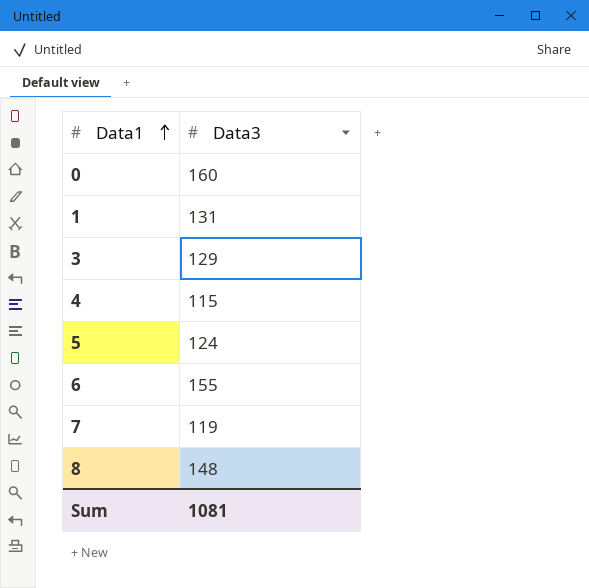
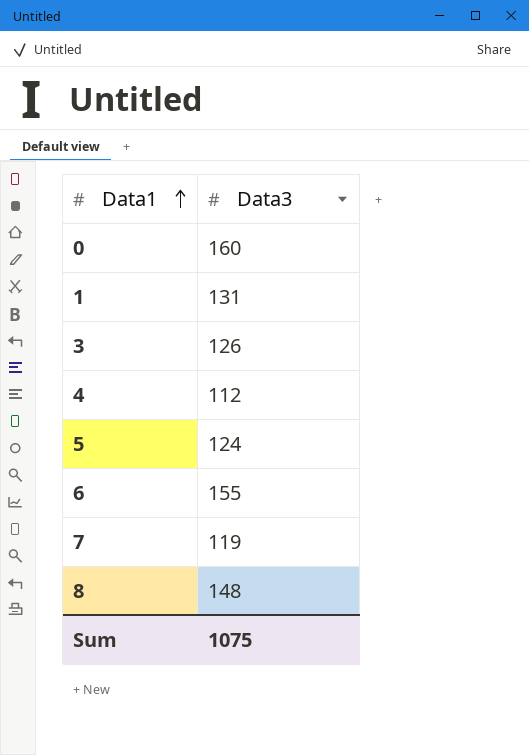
3 | Data3: 129 -> 126
4 | Data3: 115 -> 112
Sum | Data3: 1081 -> 1075

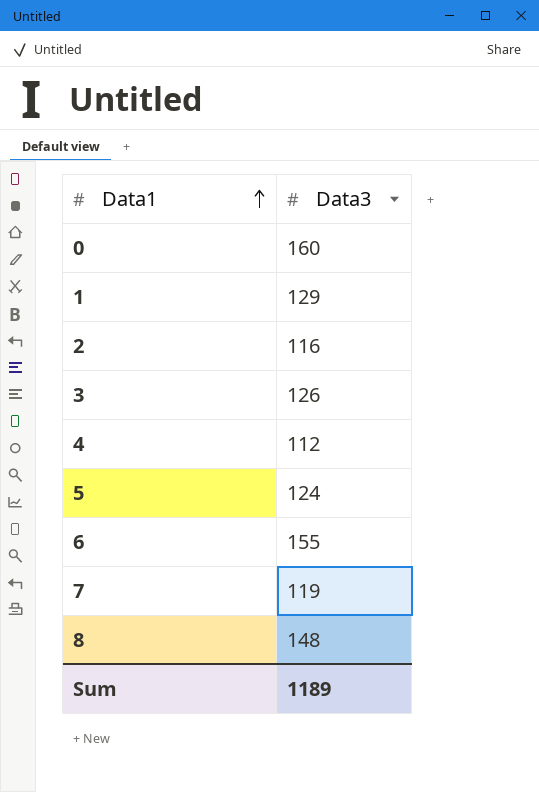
1 | Data3: 131 -> 129
row 2: none -> 116
Sum | Data3: 1075 -> 1189

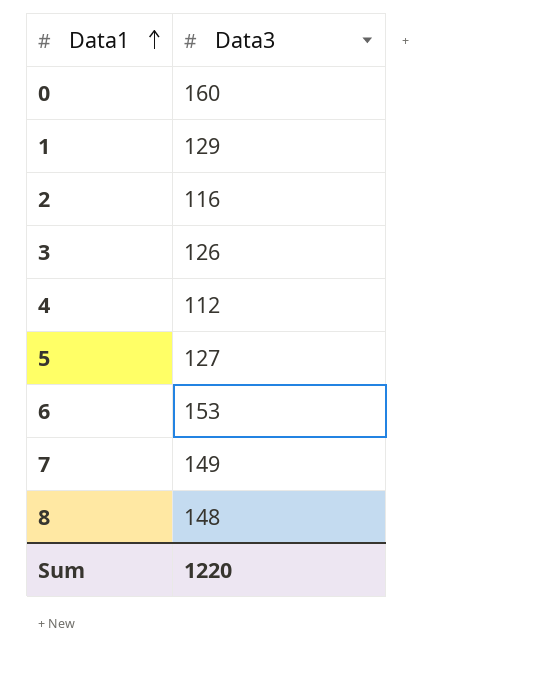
5 | Data3: 124 -> 127
6 | Data3: 155 -> 153
7 | Data3: 119 -> 149
Sum | Data3: 1189 -> 1220

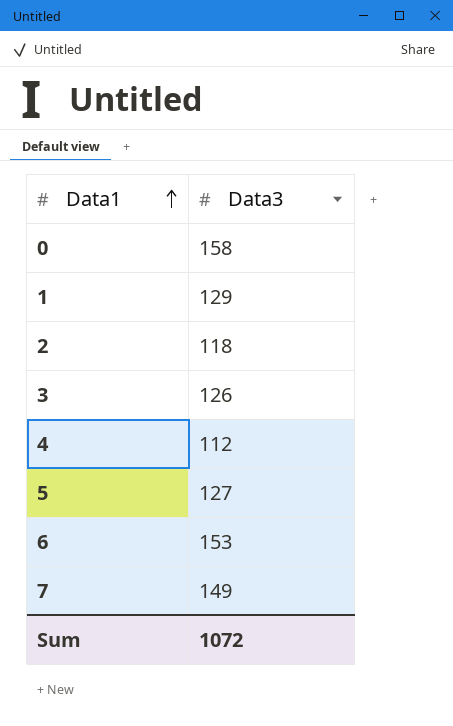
row 8: 148 -> none
0 | Data3: 160 -> 158
2 | Data3: 116 -> 118
Sum | Data3: 1220 -> 1072

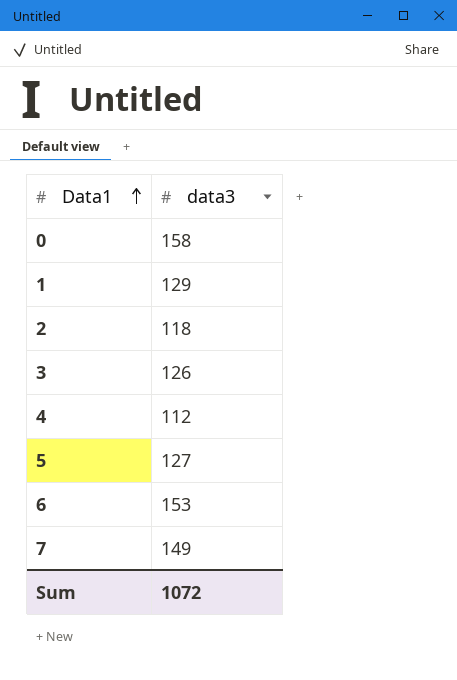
column name: Data3 -> data3

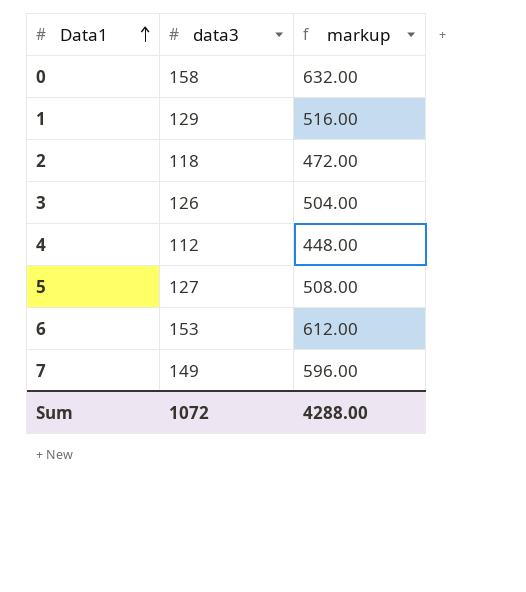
column markup | formula: none -> [data3] * 4

